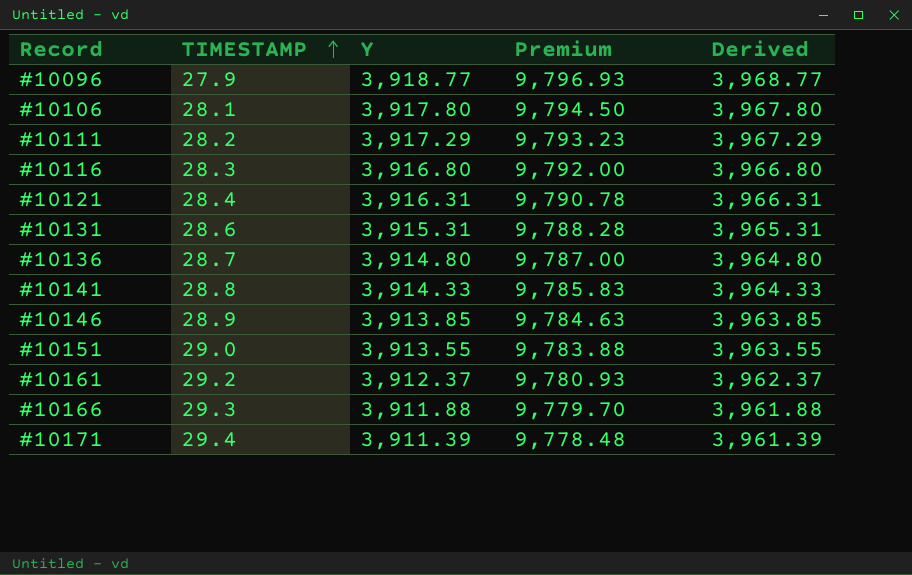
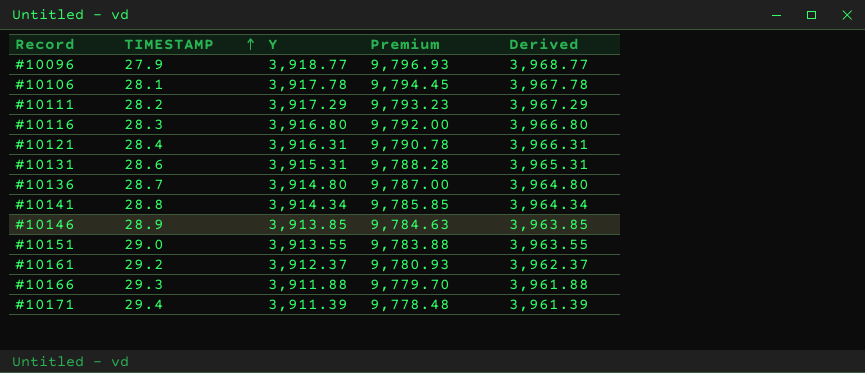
#10106 | Y: 3,917.80 -> 3,917.78
#10106 | Premium: 9,794.50 -> 9,794.45
#10106 | Derived: 3,967.80 -> 3,967.78
#10141 | Y: 3,914.33 -> 3,914.34
#10141 | Premium: 9,785.83 -> 9,785.85
#10141 | Derived: 3,964.33 -> 3,964.34

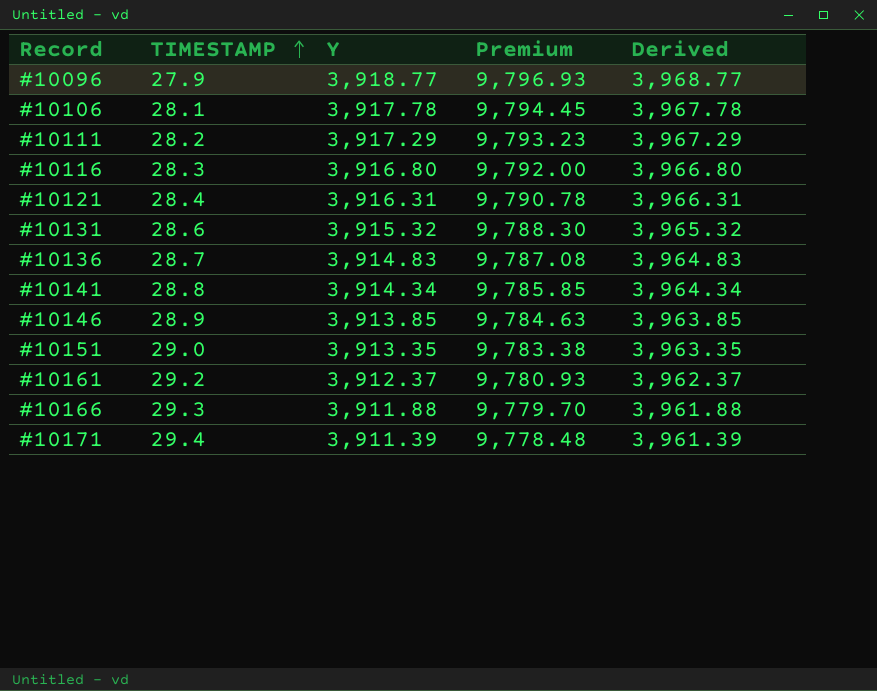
#10131 | Y: 3,915.31 -> 3,915.32
#10131 | Premium: 9,788.28 -> 9,788.30
#10131 | Derived: 3,965.31 -> 3,965.32
#10136 | Y: 3,914.80 -> 3,914.83
#10136 | Premium: 9,787.00 -> 9,787.08
#10136 | Derived: 3,964.80 -> 3,964.83
#10151 | Y: 3,913.55 -> 3,913.35
#10151 | Premium: 9,783.88 -> 9,783.38
#10151 | Derived: 3,963.55 -> 3,963.35

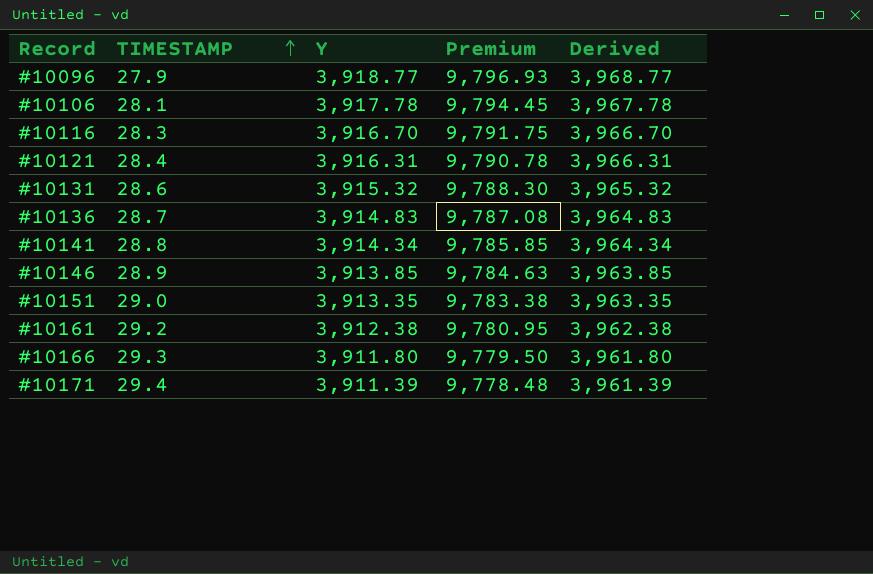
row #10111: 28.2 | 3,917.29 | 9,793.23 | 3,967.29 -> none
#10116 | Y: 3,916.80 -> 3,916.70
#10116 | Premium: 9,792.00 -> 9,791.75
#10116 | Derived: 3,966.80 -> 3,966.70
#10161 | Y: 3,912.37 -> 3,912.38
#10161 | Premium: 9,780.93 -> 9,780.95
#10161 | Derived: 3,962.37 -> 3,962.38
#10166 | Y: 3,911.88 -> 3,911.80
#10166 | Premium: 9,779.70 -> 9,779.50
#10166 | Derived: 3,961.88 -> 3,961.80

